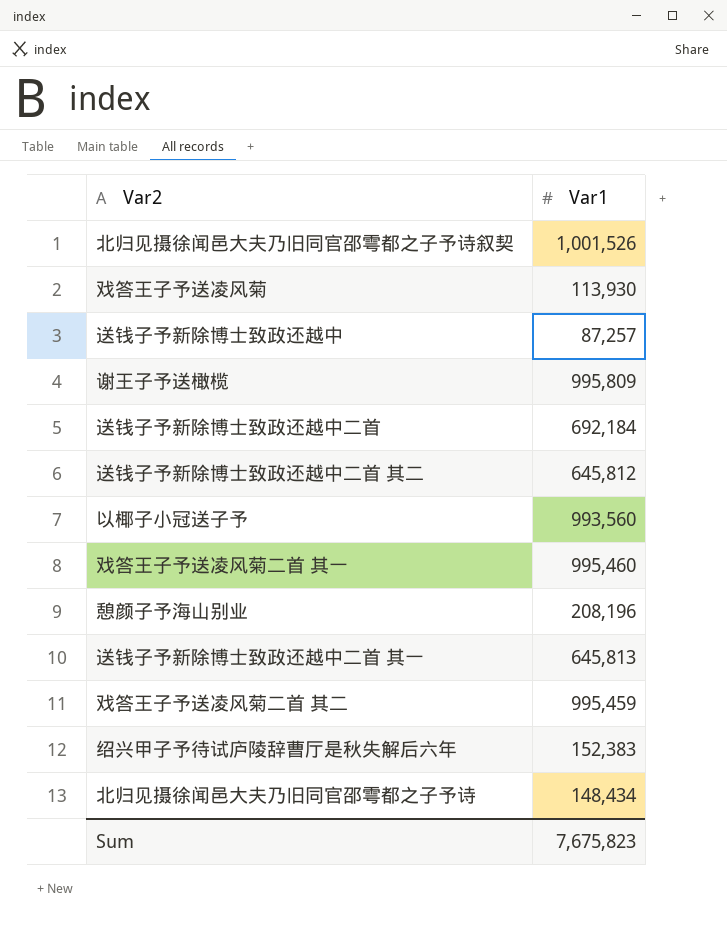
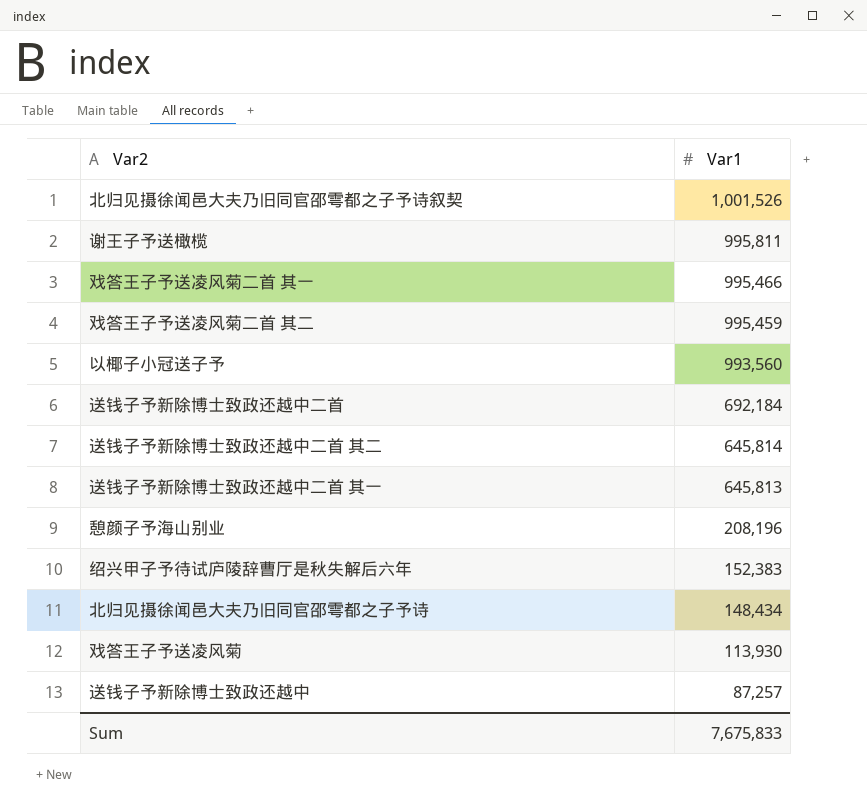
row order: none -> Var1 descending
谢王子予送橄榄 | Var1: 995,809 -> 995,811
戏答王子予送凌风菊二首 其一 | Var1: 995,460 -> 995,466
送钱子予新除博士致政还越中二首 其二 | Var1: 645,812 -> 645,814
Sum | Var1: 7,675,823 -> 7,675,833

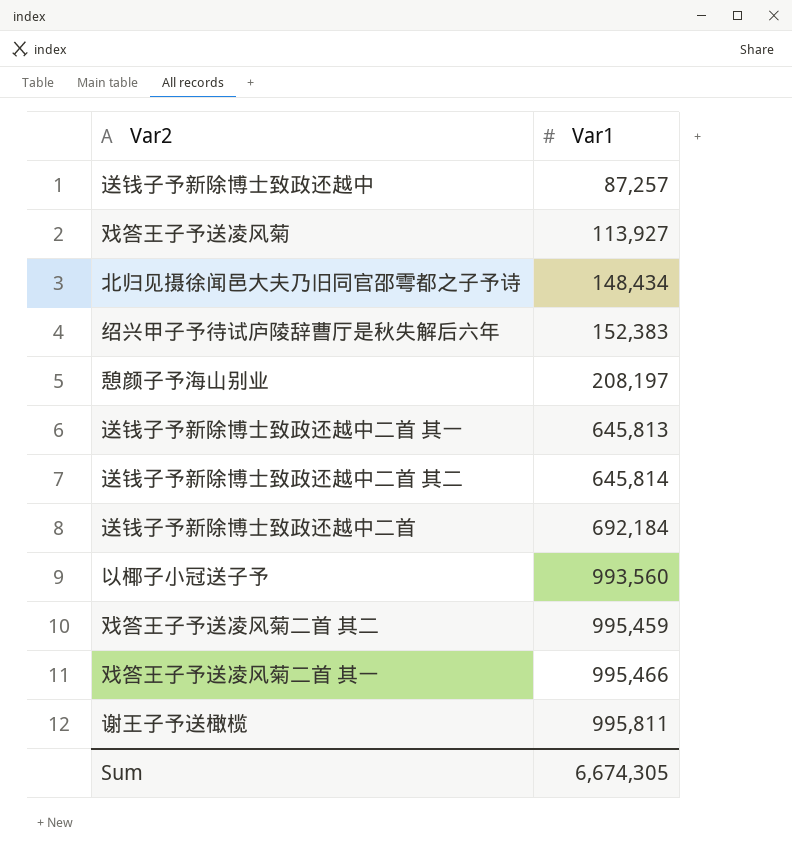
row order: Var1 descending -> Var1 ascending
row 北归见摄徐闻邑大夫乃旧同官邵雩都之子予诗叙契: 1,001,526 -> none
戏答王子予送凌风菊 | Var1: 113,930 -> 113,927
憩颜子予海山别业 | Var1: 208,196 -> 208,197
Sum | Var1: 7,675,833 -> 6,674,305

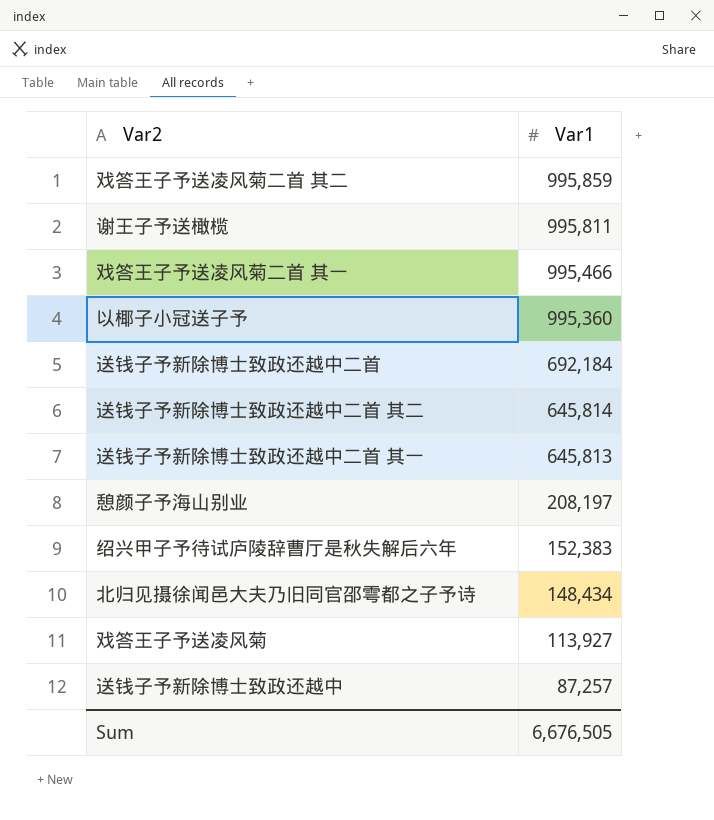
row order: Var1 ascending -> Var1 descending
戏答王子予送凌风菊二首 其二 | Var1: 995,459 -> 995,859
以椰子小冠送子予 | Var1: 993,560 -> 995,360
Sum | Var1: 6,674,305 -> 6,676,505

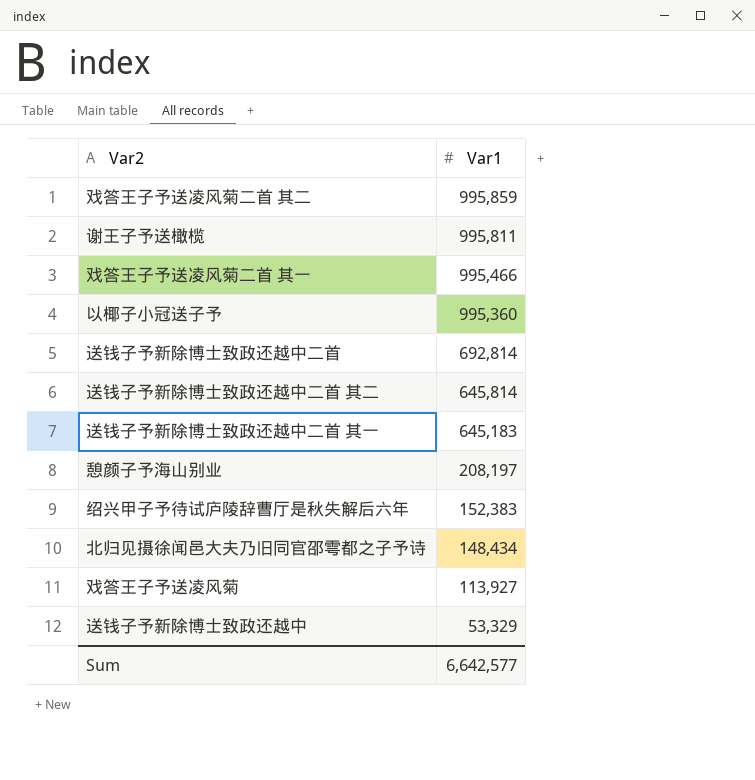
送钱子予新除博士致政还越中二首 | Var1: 692,184 -> 692,814
送钱子予新除博士致政还越中二首 其一 | Var1: 645,813 -> 645,183
送钱子予新除博士致政还越中 | Var1: 87,257 -> 53,329
Sum | Var1: 6,676,505 -> 6,642,577

